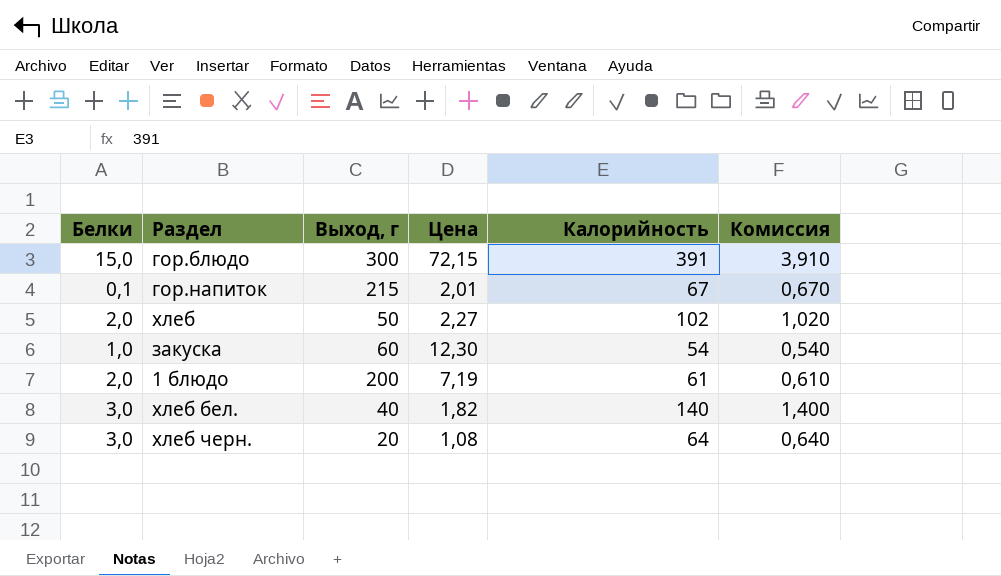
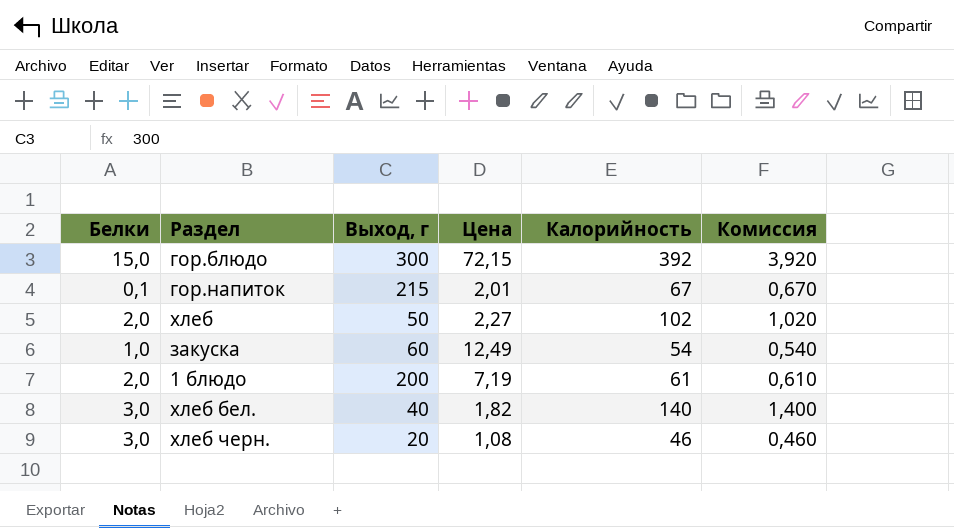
гор.блюдо | Калорийность: 391 -> 392
гор.блюдо | Комиссия: 3,910 -> 3,920
закуска | Цена: 12,30 -> 12,49
хлеб черн. | Калорийность: 64 -> 46
хлеб черн. | Комиссия: 0,640 -> 0,460

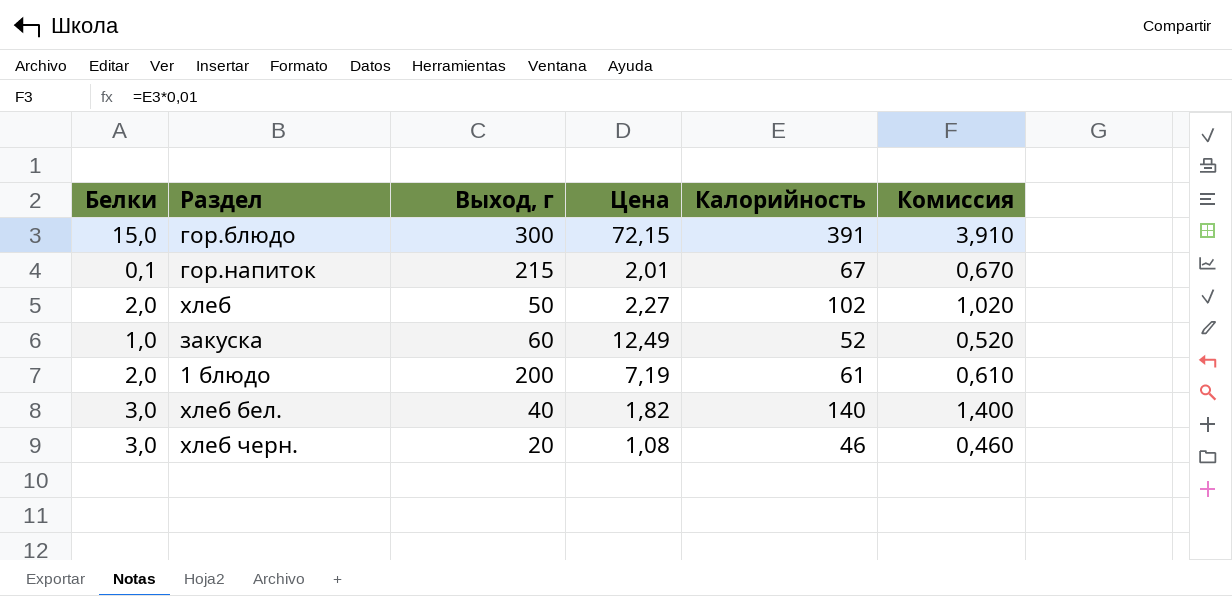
гор.блюдо | Калорийность: 392 -> 391
гор.блюдо | Комиссия: 3,920 -> 3,910
закуска | Калорийность: 54 -> 52
закуска | Комиссия: 0,540 -> 0,520

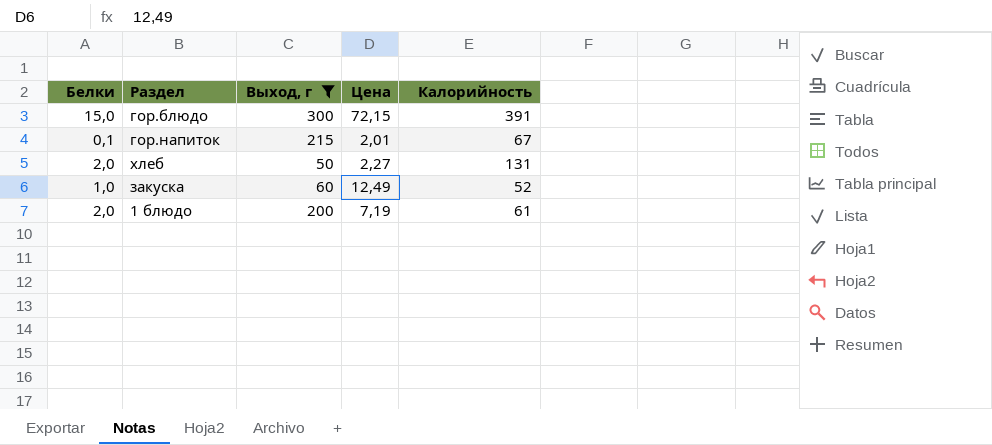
filter: none -> Выход, г >= 50
column Комиссия | formula: [Калорийность] * 0,01 -> none
хлеб | Калорийность: 102 -> 131

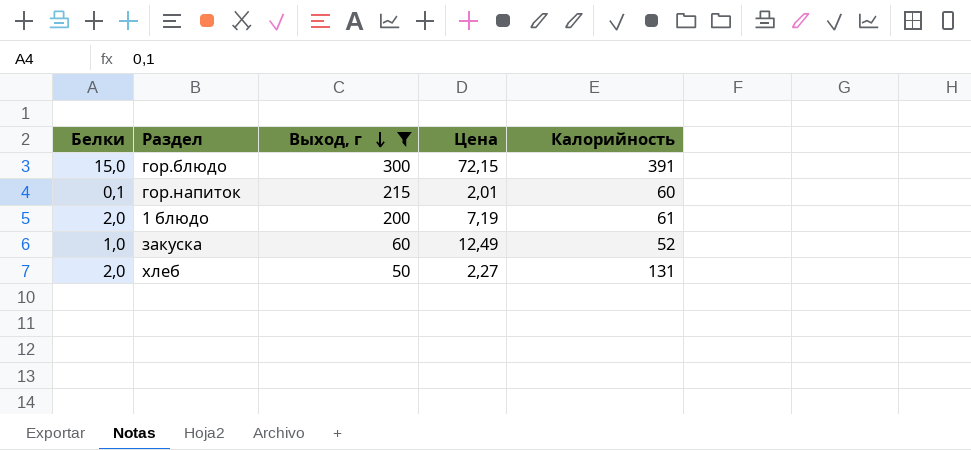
row order: none -> Выход, г descending
гор.напиток | Калорийность: 67 -> 60

